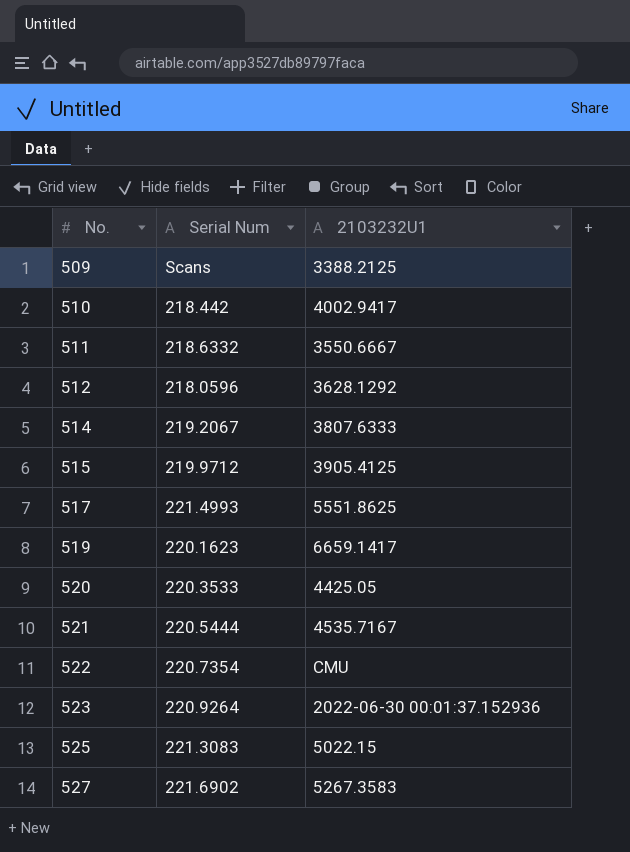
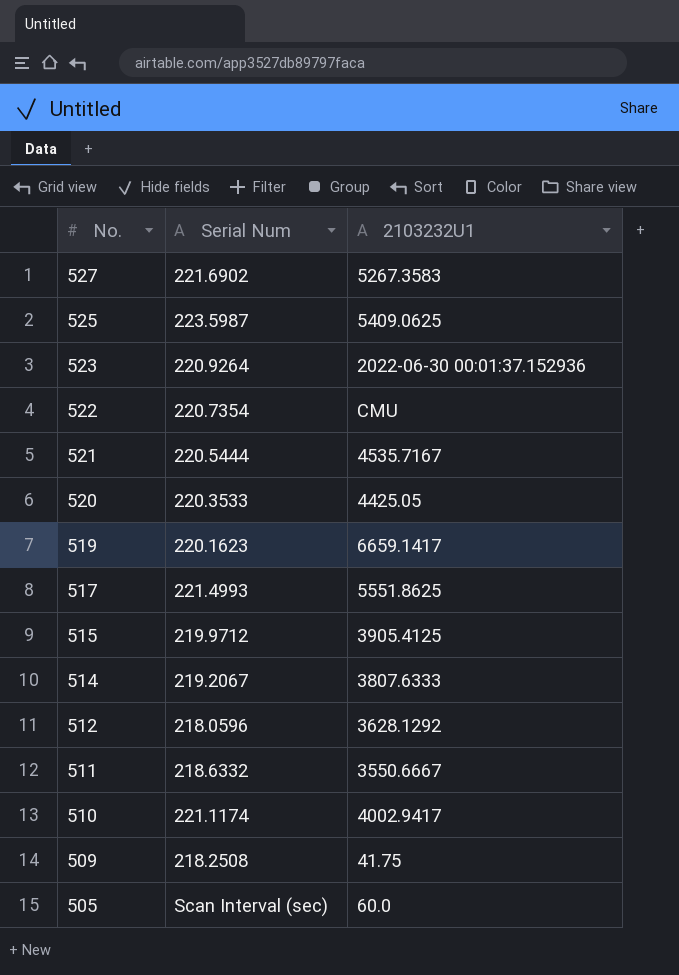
row order: No. ascending -> No. descending
525 | Serial Num: 221.3083 -> 223.5987
525 | 2103232U1: 5022.15 -> 5409.0625
510 | Serial Num: 218.442 -> 221.1174
509 | Serial Num: Scans -> 218.2508
509 | 2103232U1: 3388.2125 -> 41.75
row 505: none -> Scan Interval (sec) | 60.0

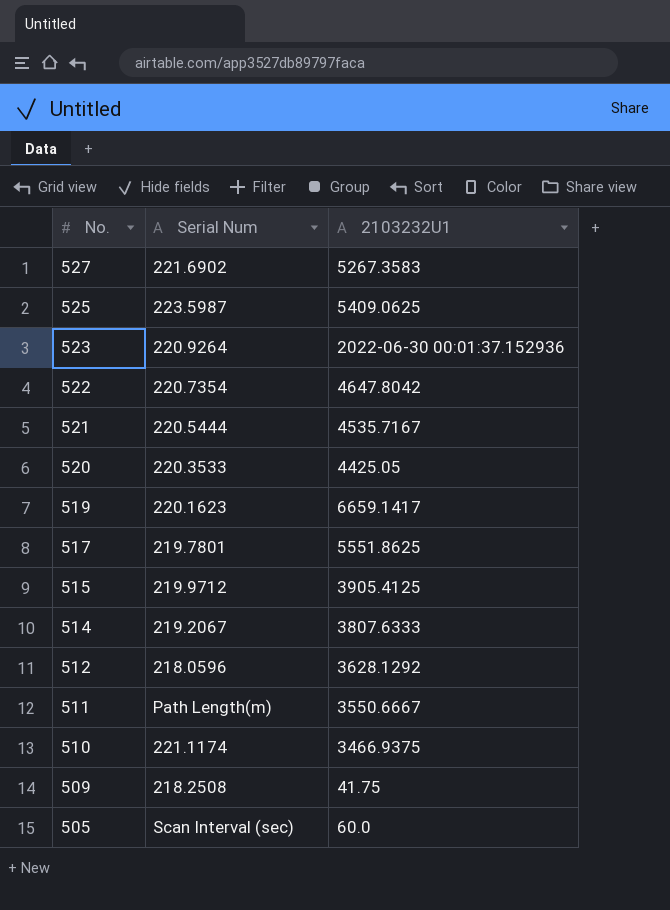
522 | 2103232U1: CMU -> 4647.8042
517 | Serial Num: 221.4993 -> 219.7801
511 | Serial Num: 218.6332 -> Path Length(m)
510 | 2103232U1: 4002.9417 -> 3466.9375

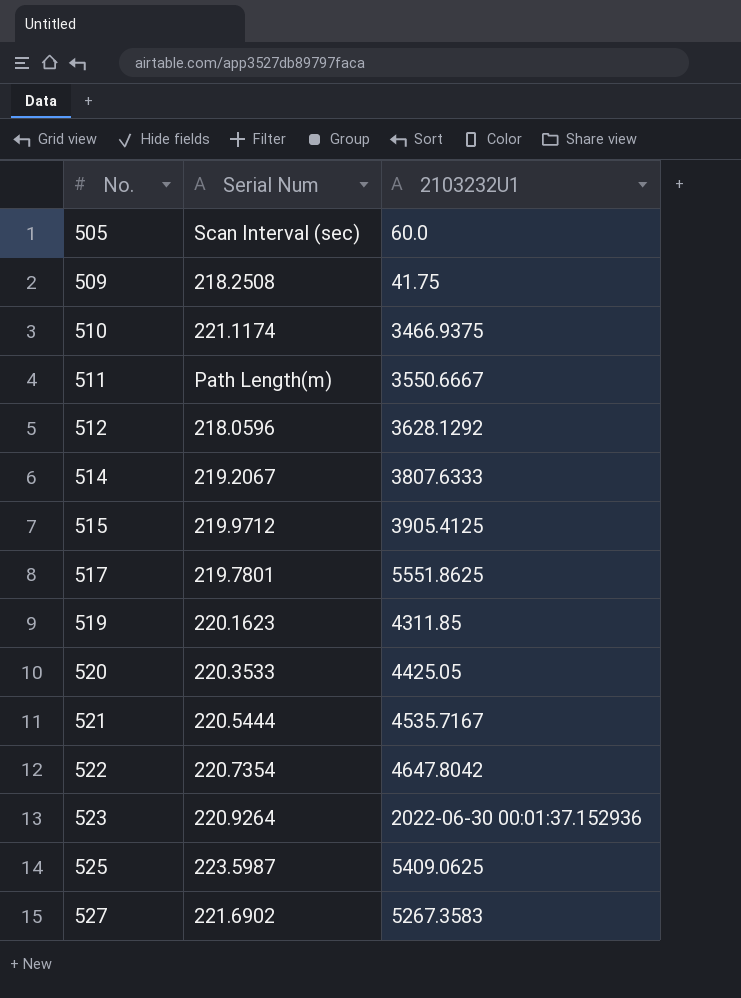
row order: No. descending -> No. ascending
519 | 2103232U1: 6659.1417 -> 4311.85

